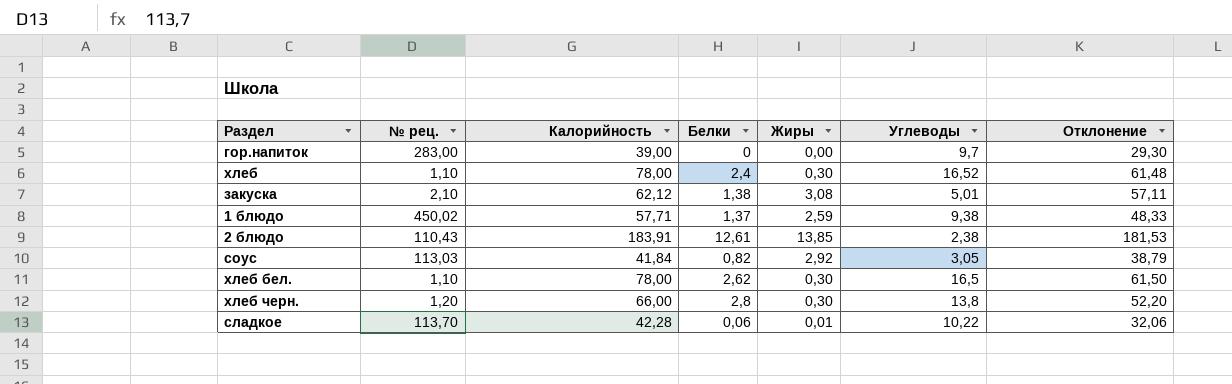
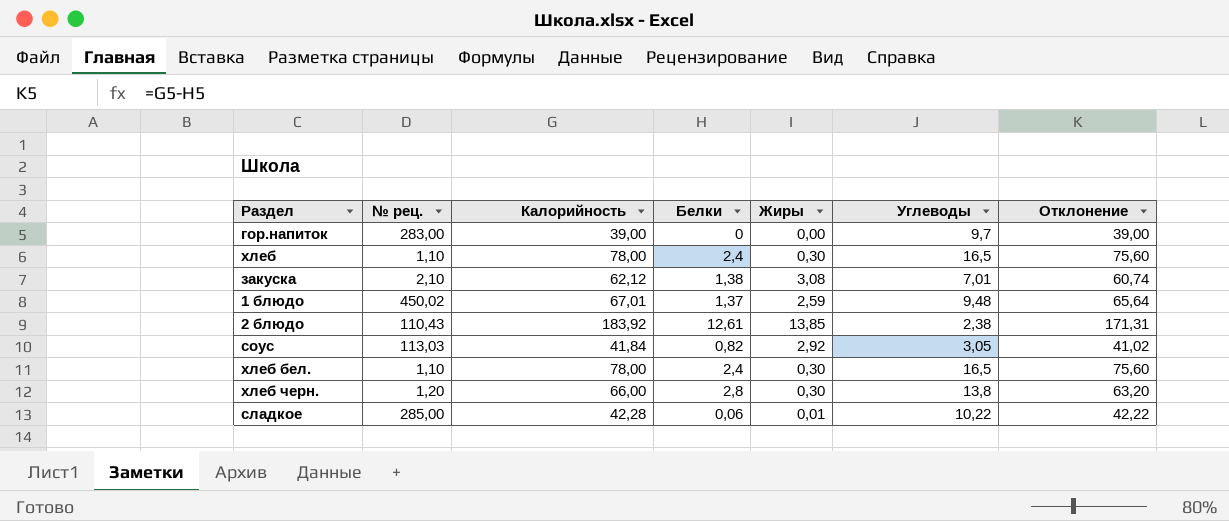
column Отклонение | formula: [Калорийность] - [Углеводы] -> [Калорийность] - [Белки]
хлеб | Углеводы: 16,52 -> 16,5
закуска | Углеводы: 5,01 -> 7,01
1 блюдо | Калорийность: 57,71 -> 67,01
1 блюдо | Углеводы: 9,38 -> 9,48
2 блюдо | Калорийность: 183,91 -> 183,92
хлеб бел. | Белки: 2,62 -> 2,4
сладкое | № рец.: 113,70 -> 285,00

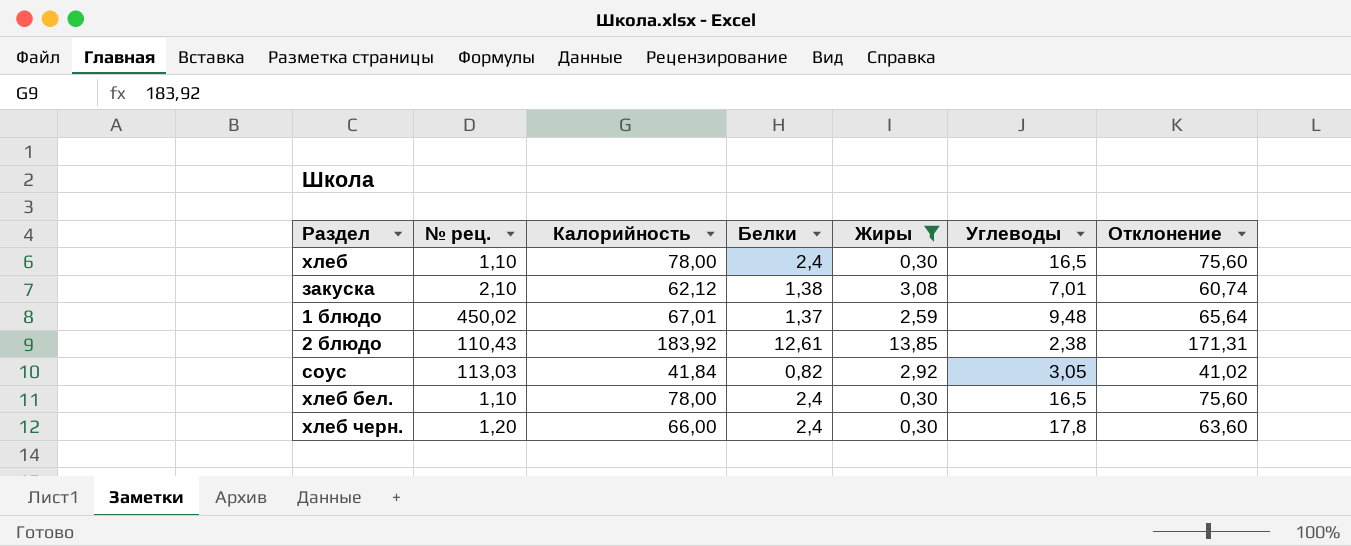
filter: none -> Жиры >= 0,30
хлеб черн. | Белки: 2,8 -> 2,4
хлеб черн. | Углеводы: 13,8 -> 17,8
хлеб черн. | Отклонение: 63,20 -> 63,60

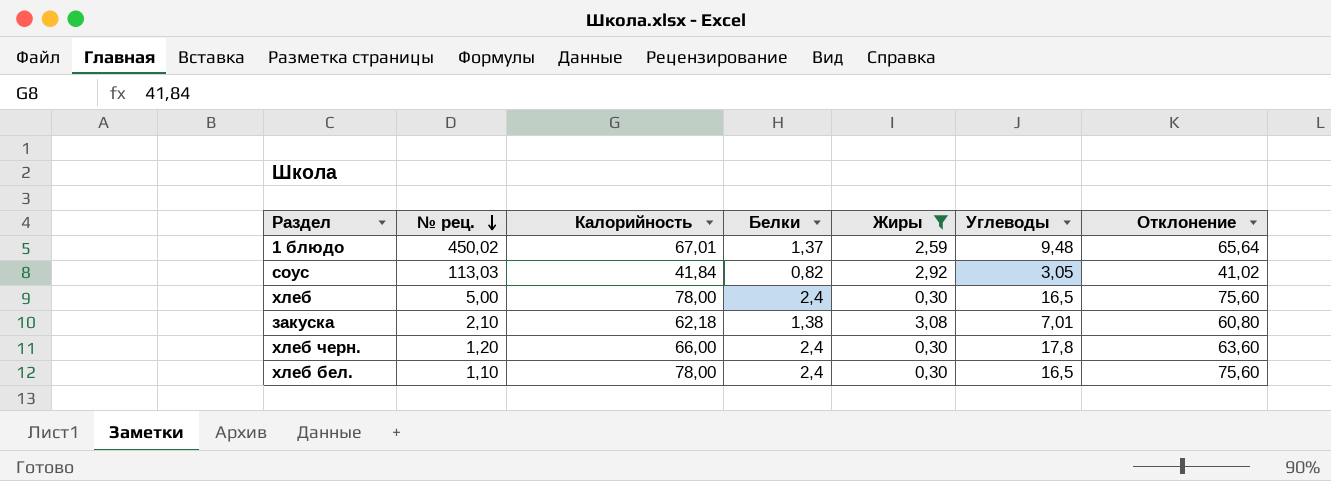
row order: none -> № рец. descending
row 2 блюдо: 110,43 | 183,92 | 12,61 | 13,85 | 2,38 | 171,31 -> none
хлеб | № рец.: 1,10 -> 5,00
закуска | Калорийность: 62,12 -> 62,18
закуска | Отклонение: 60,74 -> 60,80

